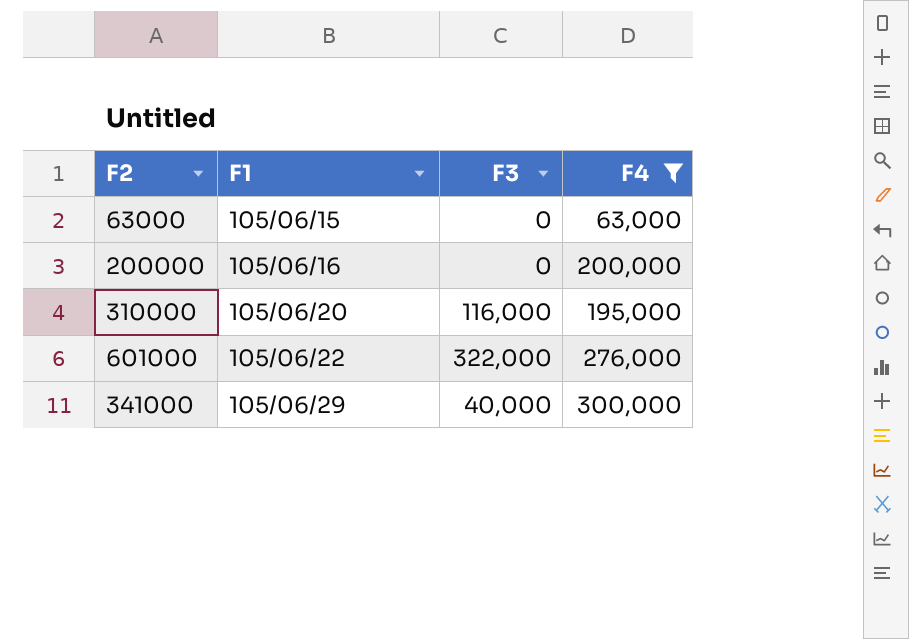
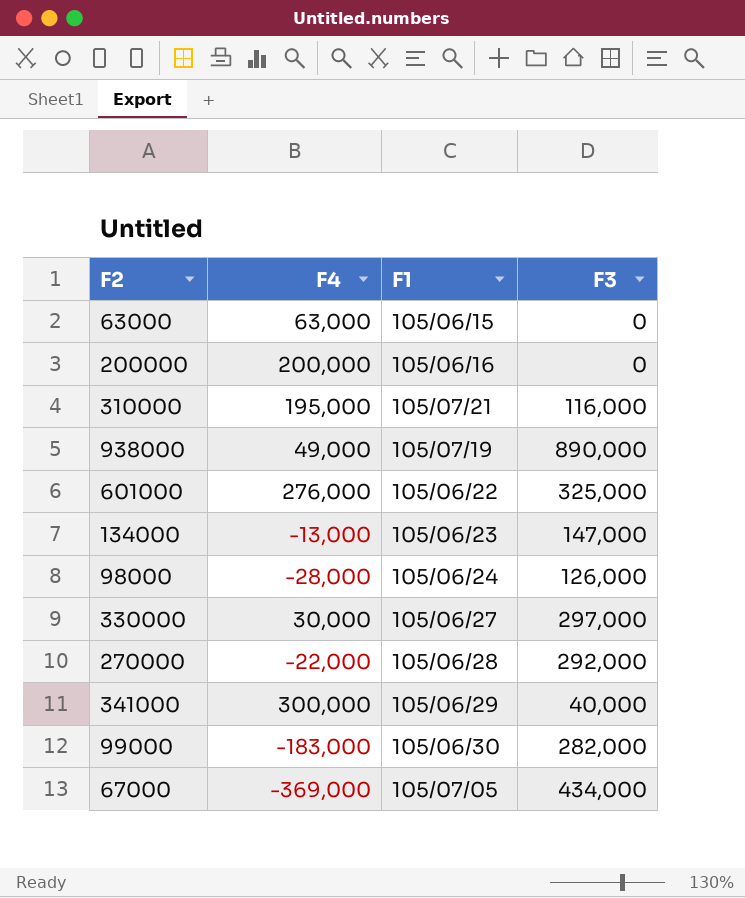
filter: F4 >= 63,000 -> none
column F4 | position: 4 -> 2
310000 | F1: 105/06/20 -> 105/07/21
601000 | F3: 322,000 -> 325,000

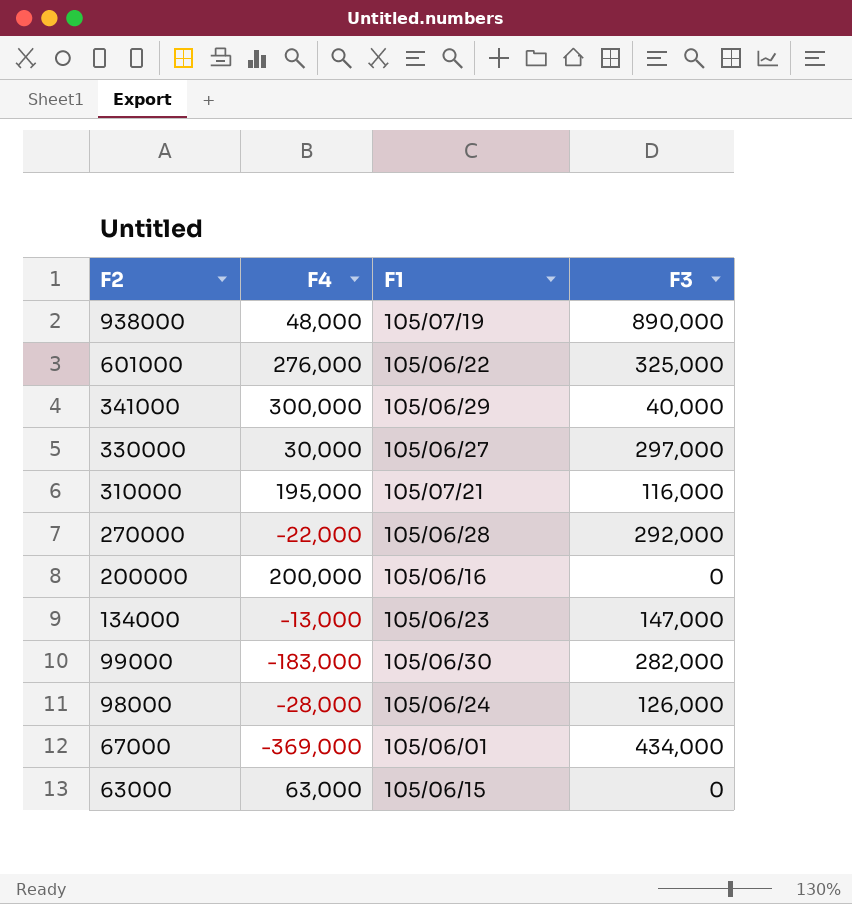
row order: none -> F2 descending
938000 | F4: 49,000 -> 48,000
67000 | F1: 105/07/05 -> 105/06/01

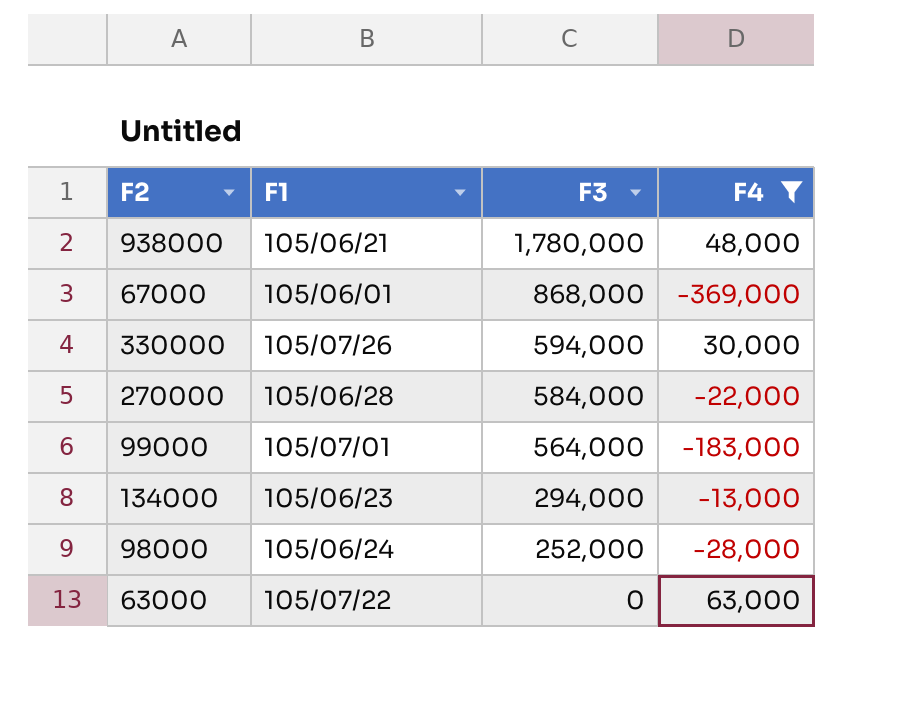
filter: none -> F4 <= 63,000
row order: F2 descending -> F3 descending
column F4 | position: 2 -> 4
938000 | F1: 105/07/19 -> 105/06/21
938000 | F3: 890,000 -> 1,780,000
67000 | F3: 434,000 -> 868,000
330000 | F1: 105/06/27 -> 105/07/26
330000 | F3: 297,000 -> 594,000
270000 | F3: 292,000 -> 584,000
99000 | F1: 105/06/30 -> 105/07/01
99000 | F3: 282,000 -> 564,000
134000 | F3: 147,000 -> 294,000
98000 | F3: 126,000 -> 252,000
63000 | F1: 105/06/15 -> 105/07/22

